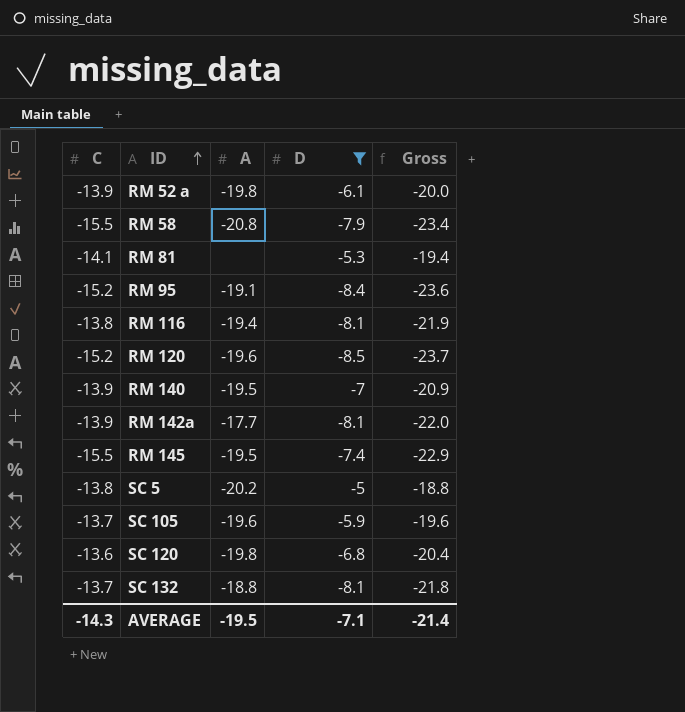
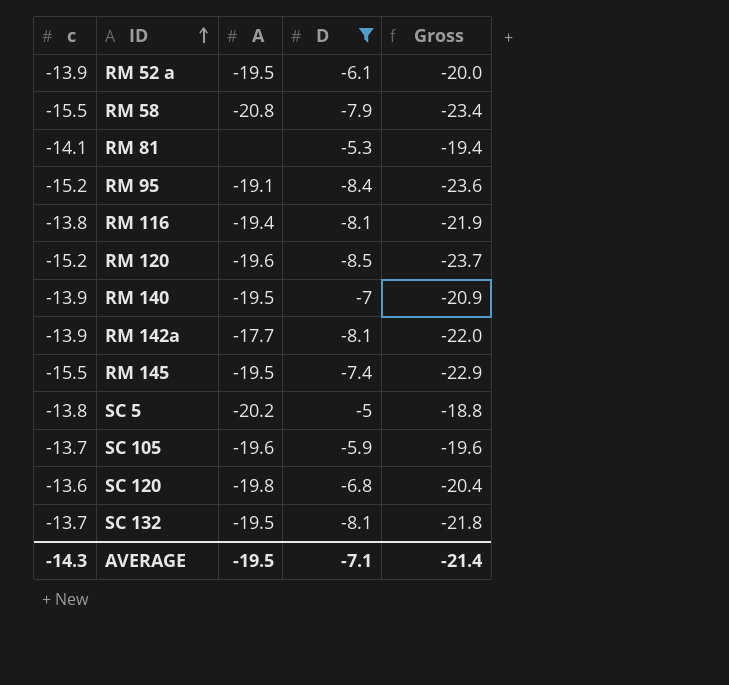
column name: C -> c
RM 52 a | A: -19.8 -> -19.5
SC 132 | A: -18.8 -> -19.5

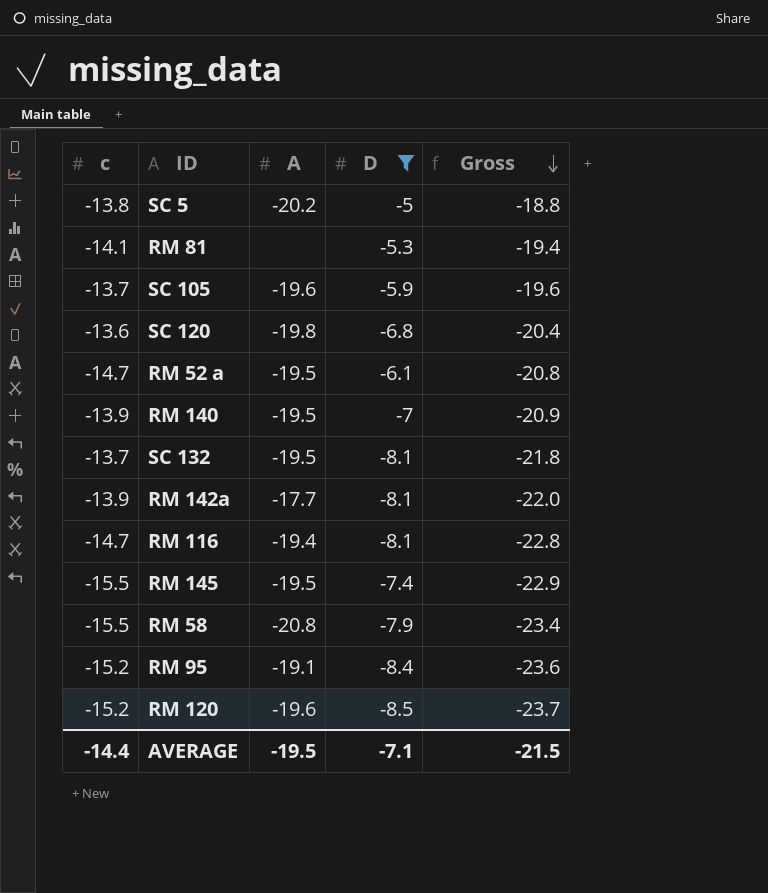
row order: ID ascending -> Gross descending
RM 52 a | c: -13.9 -> -14.7
RM 52 a | Gross: -20.0 -> -20.8
RM 116 | c: -13.8 -> -14.7
RM 116 | Gross: -21.9 -> -22.8
AVERAGE | c: -14.3 -> -14.4
AVERAGE | Gross: -21.4 -> -21.5

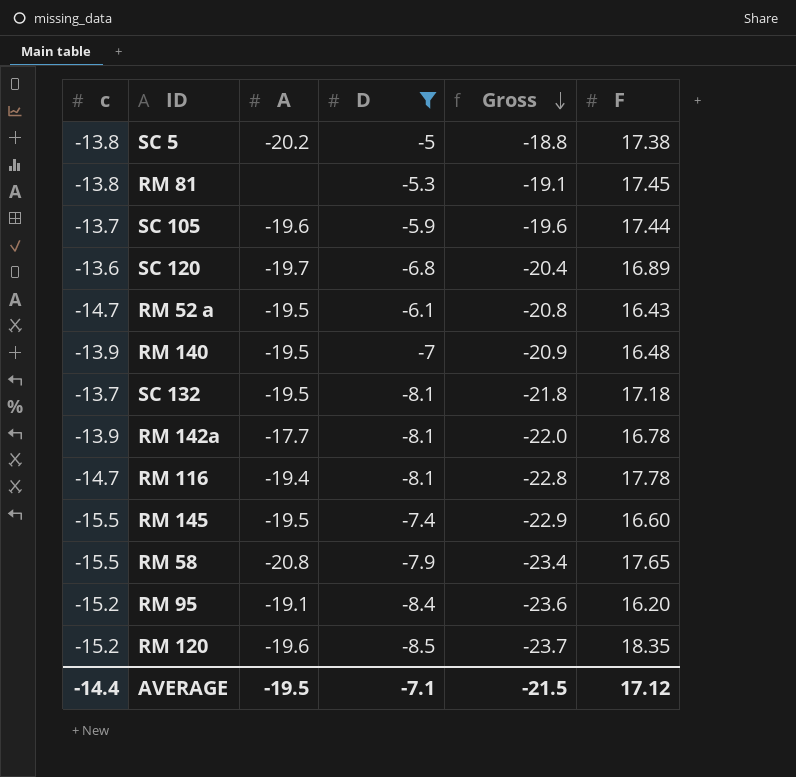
column F | position: none -> 6
RM 81 | c: -14.1 -> -13.8
RM 81 | Gross: -19.4 -> -19.1
SC 120 | A: -19.8 -> -19.7

